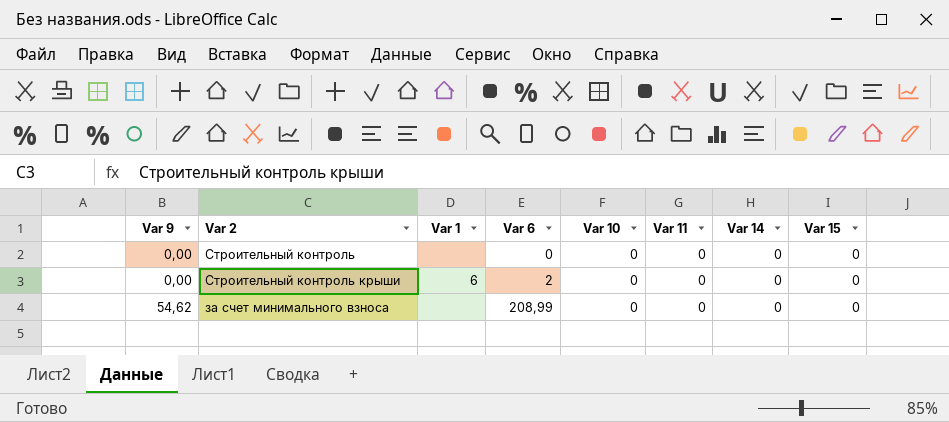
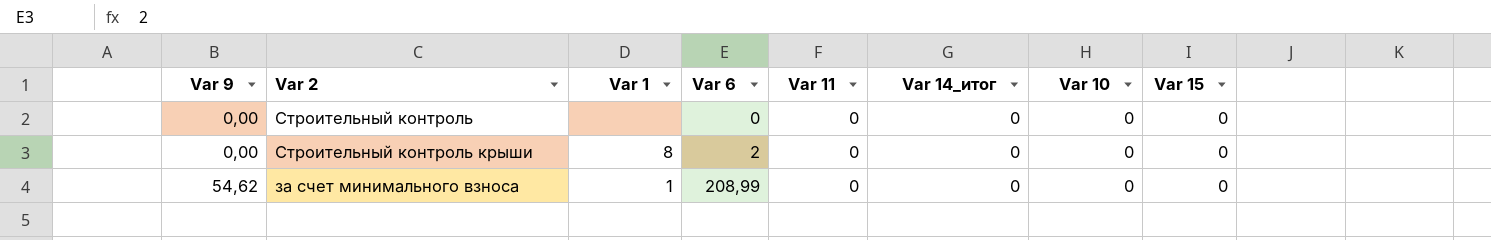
column name: Var 14 -> Var 14_итог
column Var 10 | position: 5 -> 7
Строительный контроль крыши | Var 1: 6 -> 8
за счет минимального взноса | Var 1: none -> 1

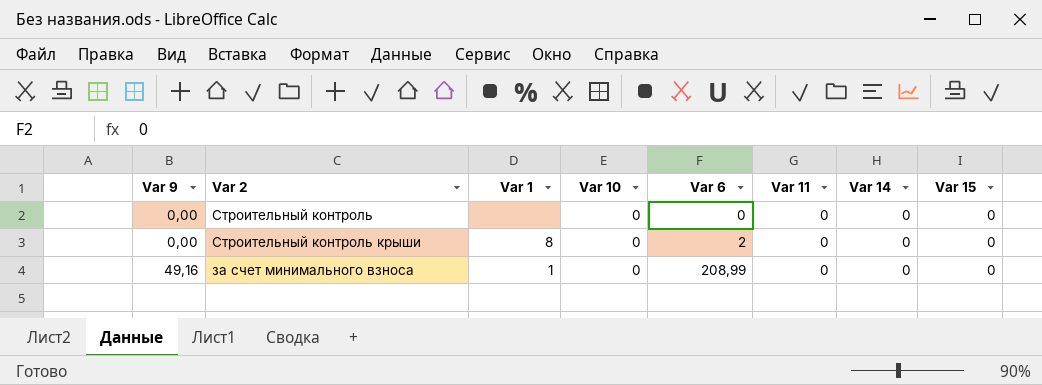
column Var 10 | position: 7 -> 4
column name: Var 14_итог -> Var 14
за счет минимального взноса | Var 9: 54,62 -> 49,16

